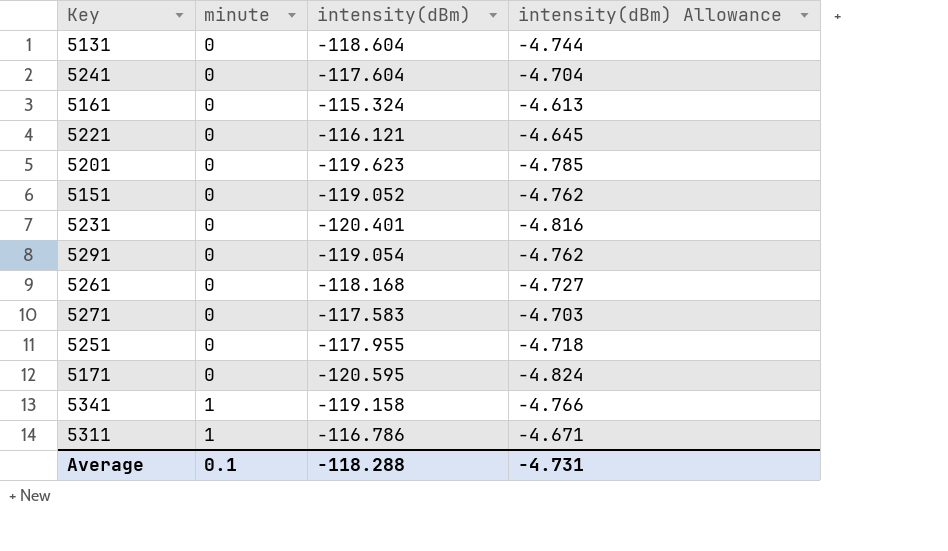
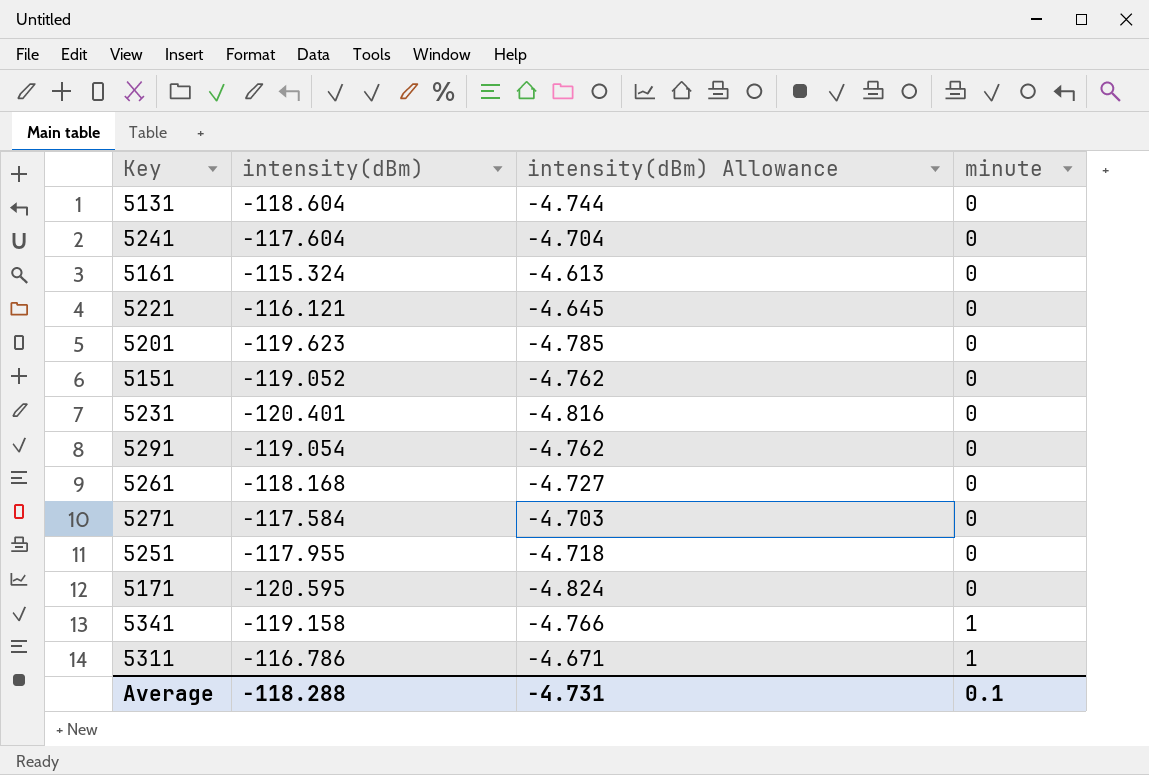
column minute | position: 2 -> 4
5271 | intensity(dBm): -117.583 -> -117.584

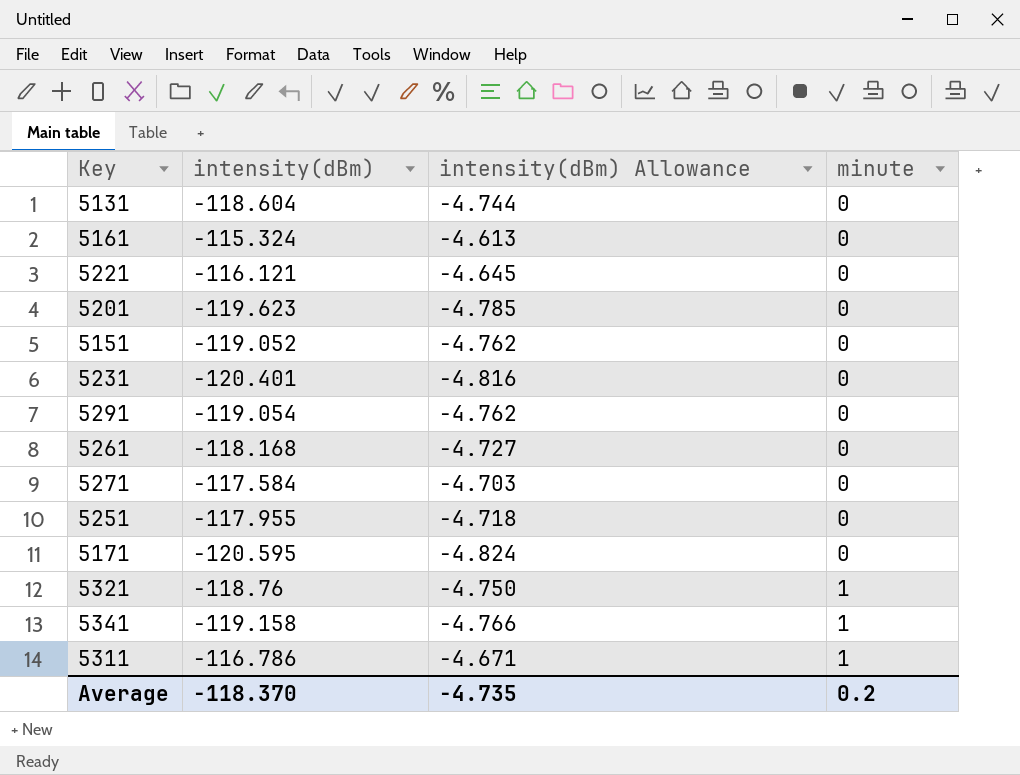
row 5241: -117.604 | -4.704 | 0 -> none
row 5321: none -> -118.76 | -4.750 | 1
Average | intensity(dBm): -118.288 -> -118.370
Average | intensity(dBm) Allowance: -4.731 -> -4.735
Average | minute: 0.1 -> 0.2

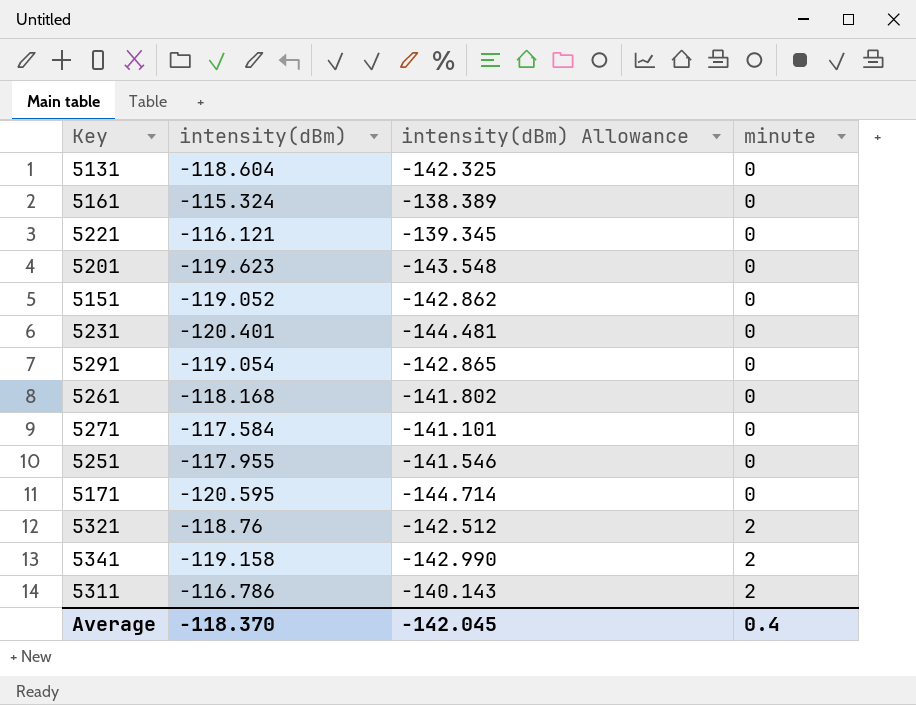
column intensity(dBm) Allowance | formula: [intensity(dBm)] * 0.04 -> [intensity(dBm)] * 1.2
5321 | minute: 1 -> 2
5341 | minute: 1 -> 2
5311 | minute: 1 -> 2
Average | intensity(dBm) Allowance: -4.735 -> -142.045
Average | minute: 0.2 -> 0.4

